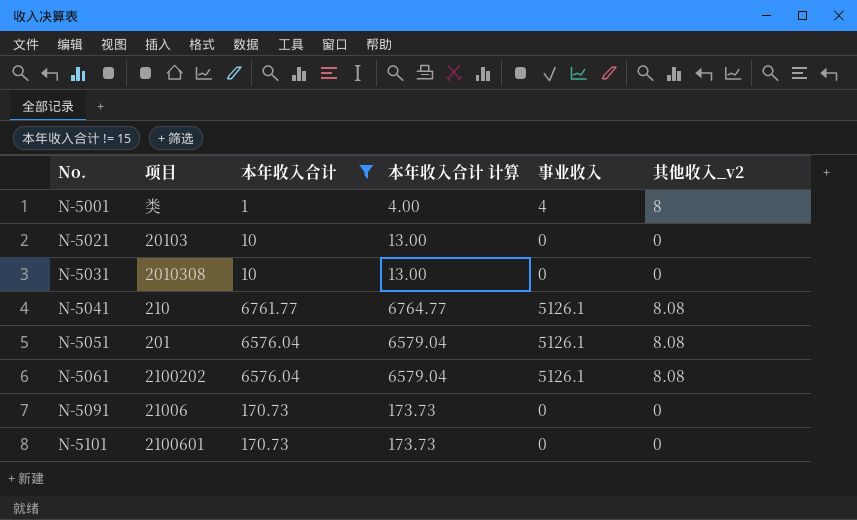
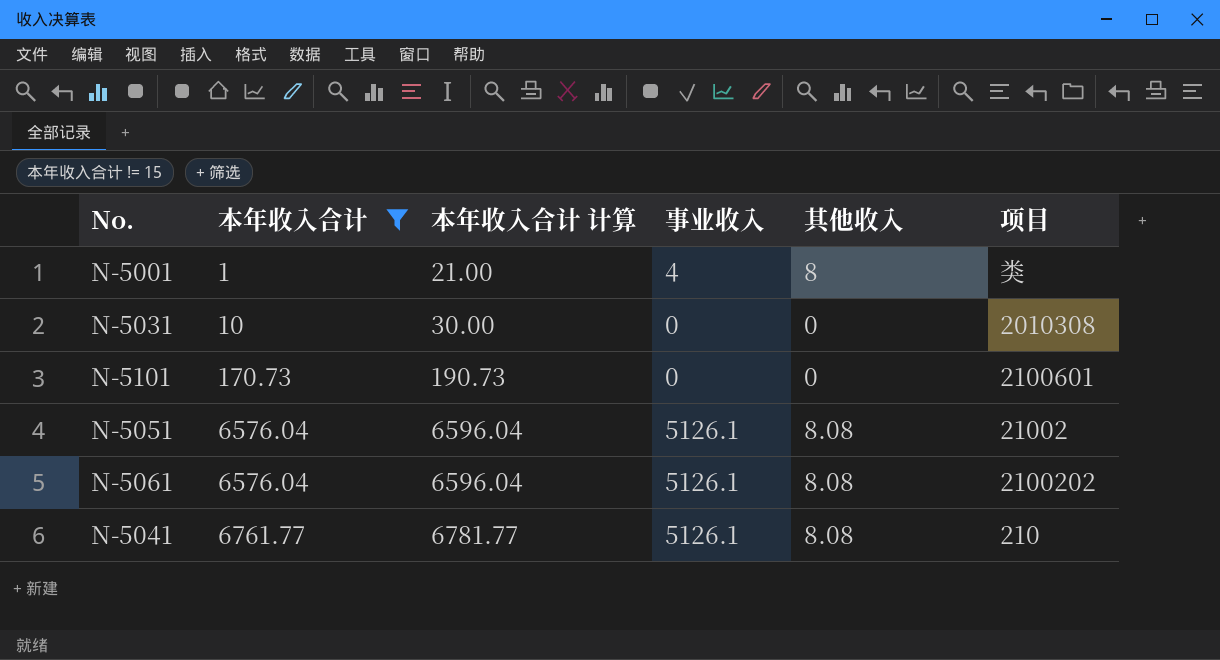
row order: No. ascending -> 本年收入合计 ascending
column 本年收入合计 计算 | formula: [本年收入合计] + 3 -> [本年收入合计] + 20
column name: 其他收入_v2 -> 其他收入
column 项目 | position: 2 -> 6
row N-5021: 20103 | 10 | 13.00 | 0 | 0 -> none
row N-5091: 21006 | 170.73 | 173.73 | 0 | 0 -> none
N-5051 | 项目: 201 -> 21002

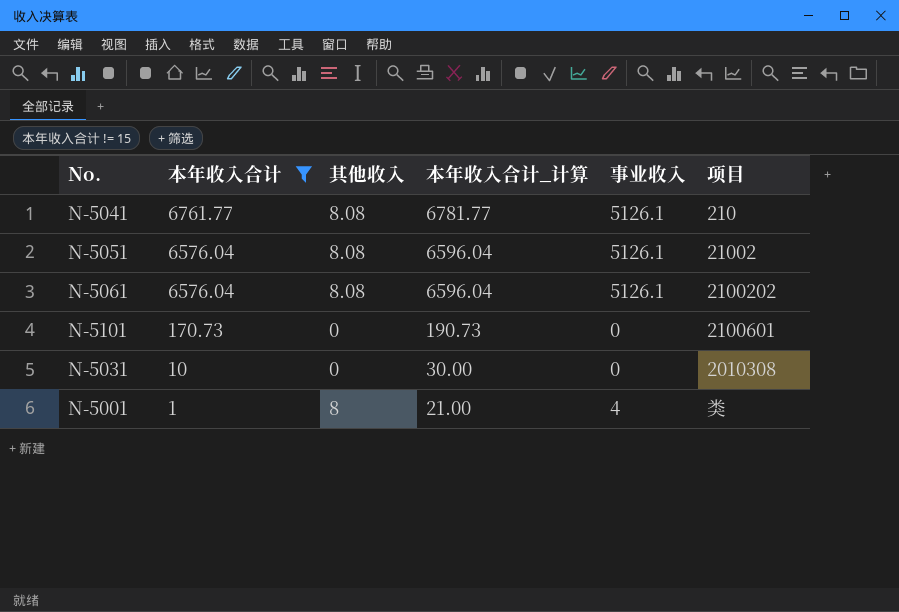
row order: 本年收入合计 ascending -> 本年收入合计 descending
column 其他收入 | position: 5 -> 3
column name: 本年收入合计 计算 -> 本年收入合计_计算

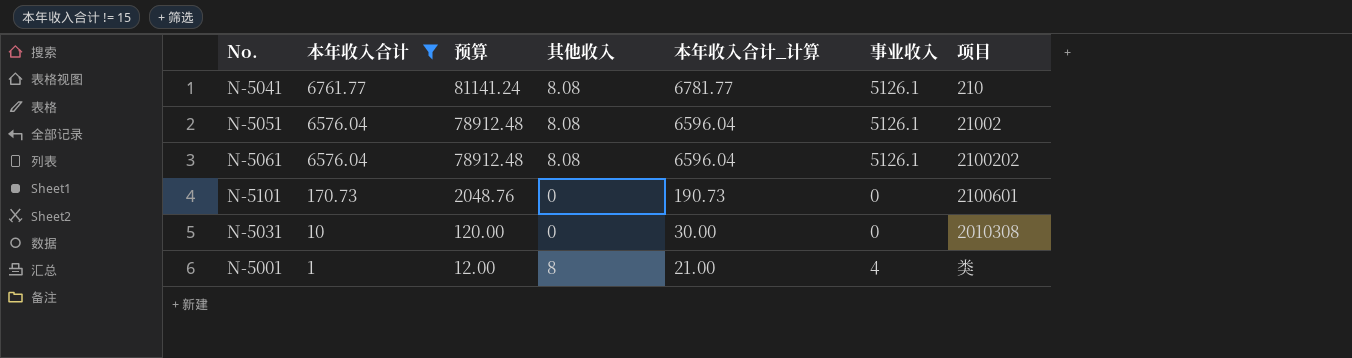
column 预算 | formula: none -> [本年收入合计] * 12

